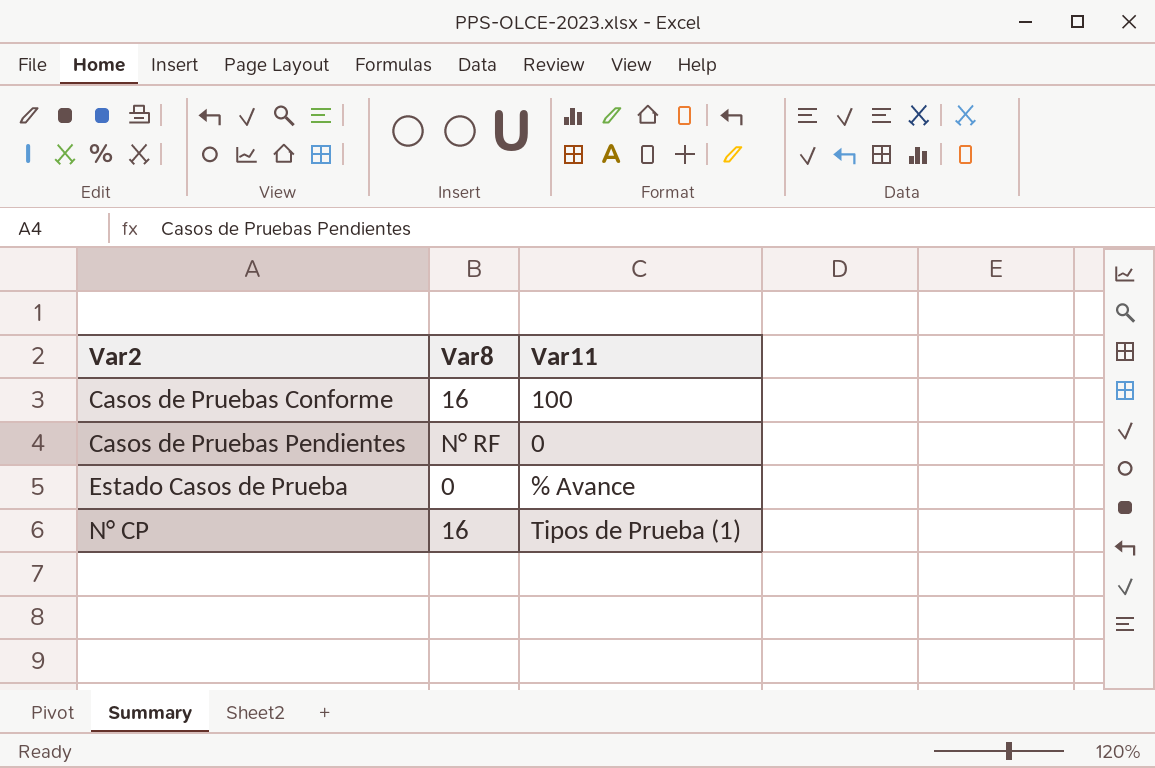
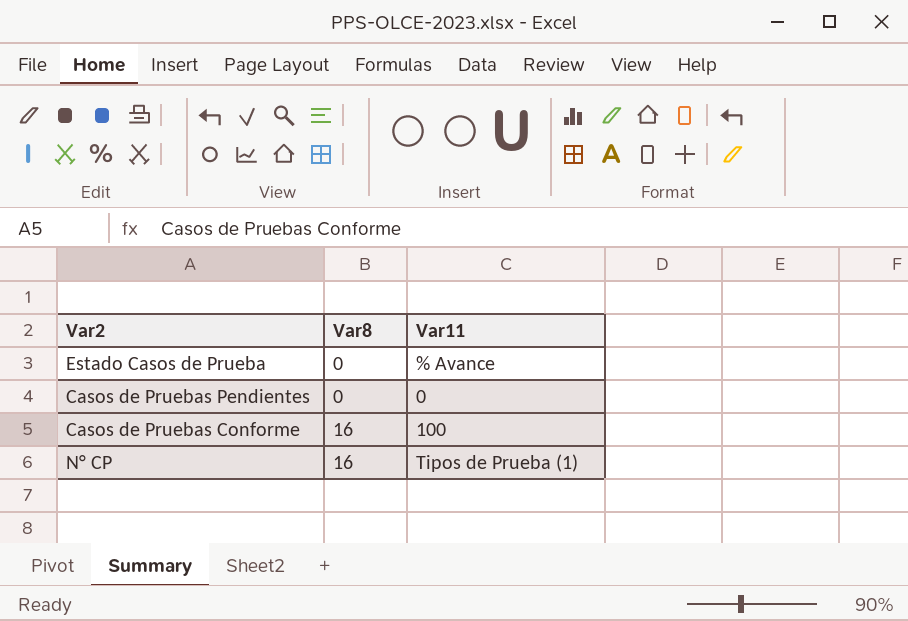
row order: Var2 ascending -> Var8 ascending
Casos de Pruebas Pendientes | Var8: N° RF -> 0

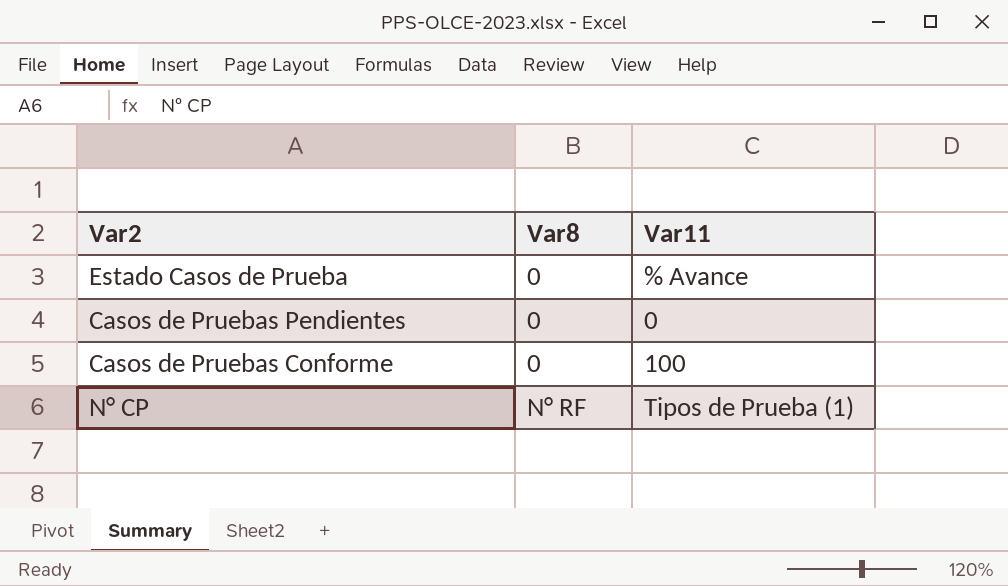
Casos de Pruebas Conforme | Var8: 16 -> 0
N° CP | Var8: 16 -> N° RF

